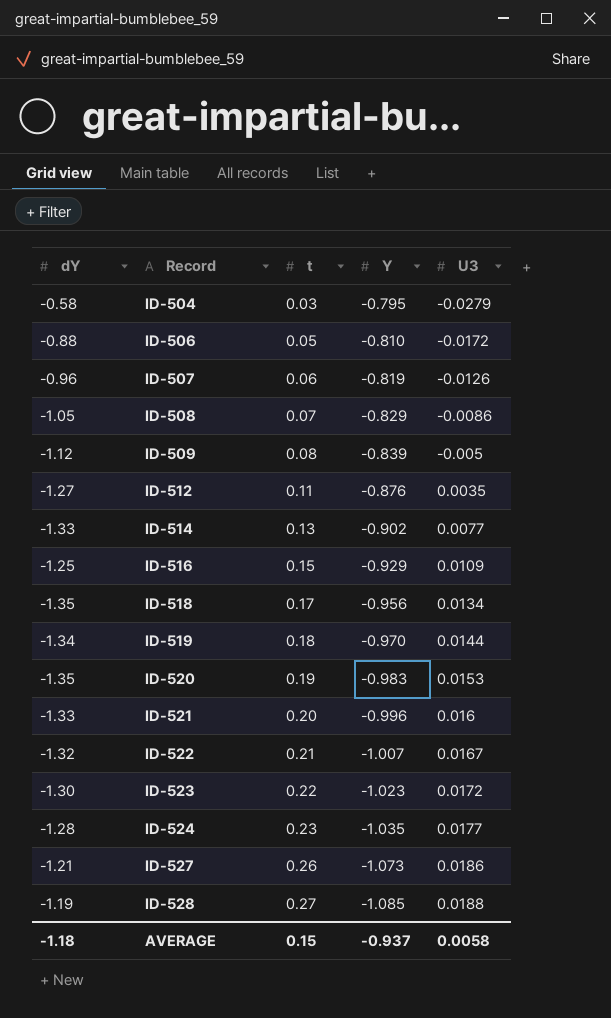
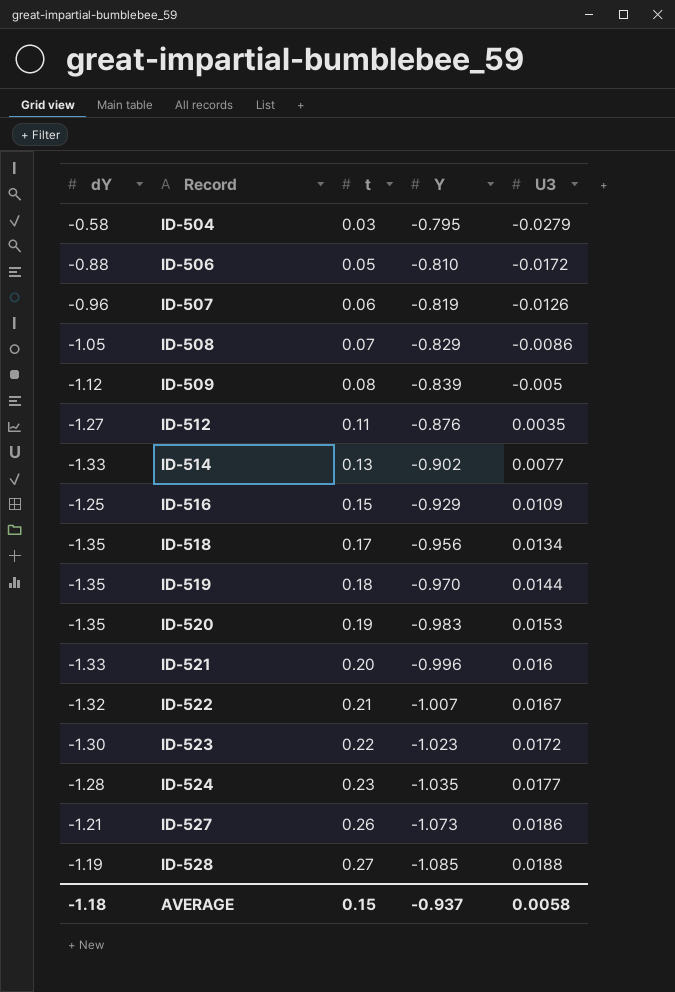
ID-519 | dY: -1.34 -> -1.35

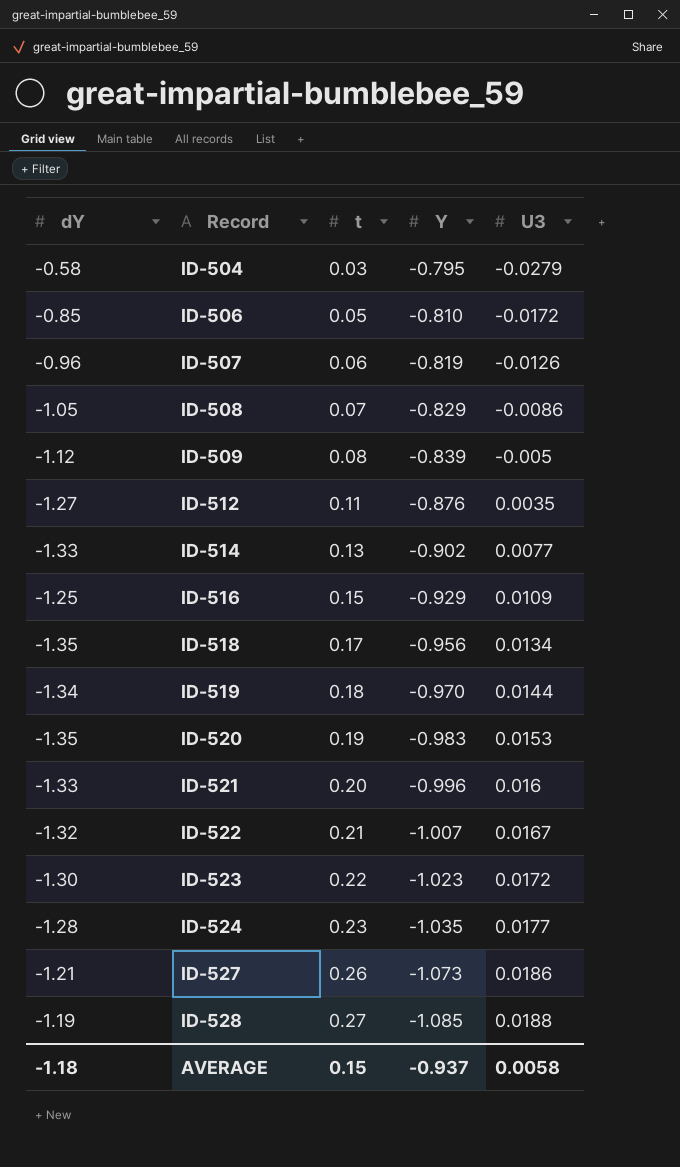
ID-506 | dY: -0.88 -> -0.85
ID-519 | dY: -1.35 -> -1.34

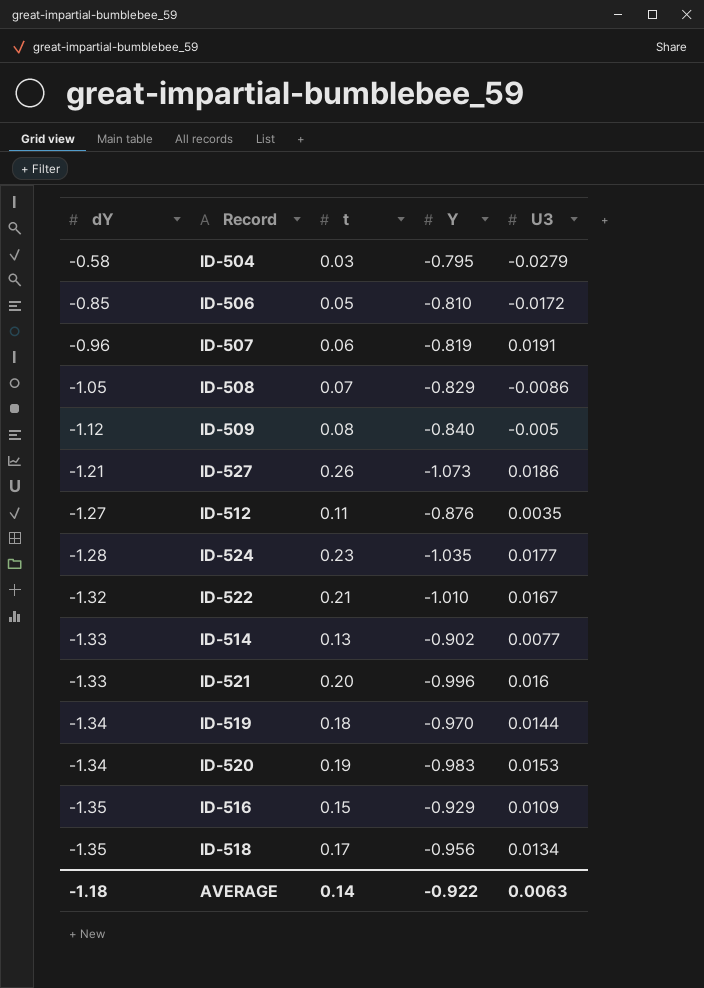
row order: Record ascending -> dY descending
row ID-523: -1.30 | 0.22 | -1.023 | 0.0172 -> none
row ID-528: -1.19 | 0.27 | -1.085 | 0.0188 -> none
ID-507 | U3: -0.0126 -> 0.0191
ID-509 | Y: -0.839 -> -0.840
ID-522 | Y: -1.007 -> -1.010
ID-520 | dY: -1.35 -> -1.34
ID-516 | dY: -1.25 -> -1.35
AVERAGE | t: 0.15 -> 0.14
AVERAGE | Y: -0.937 -> -0.922
AVERAGE | U3: 0.0058 -> 0.0063

